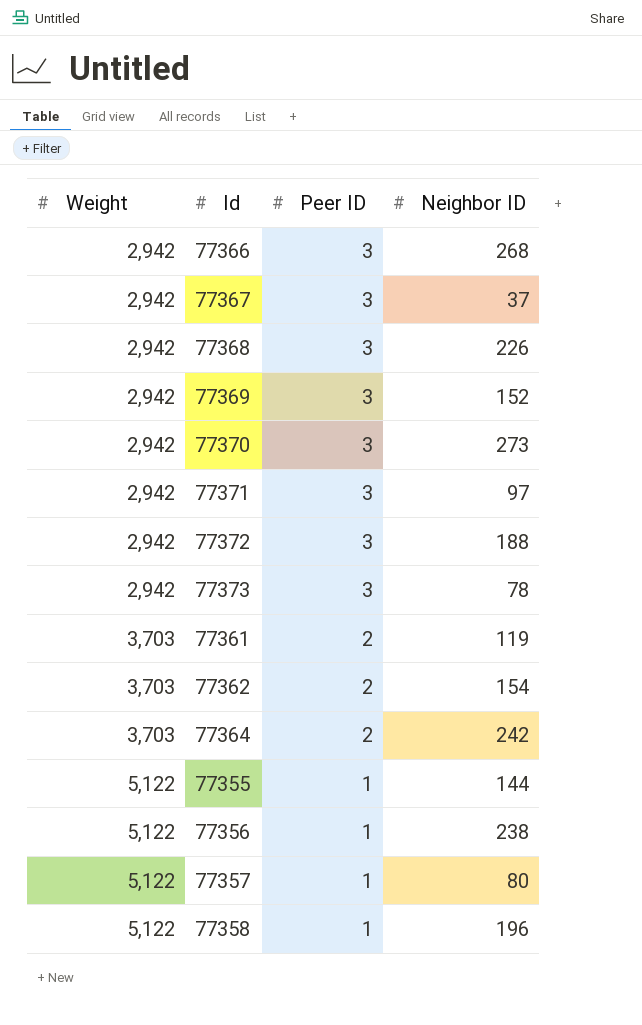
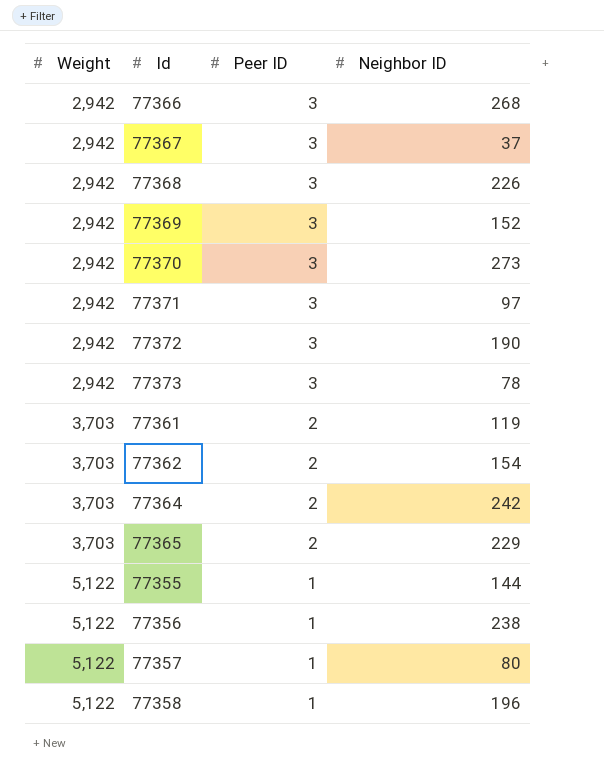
77372 | Neighbor ID: 188 -> 190
row 77365: none -> 3,703 | 2 | 229

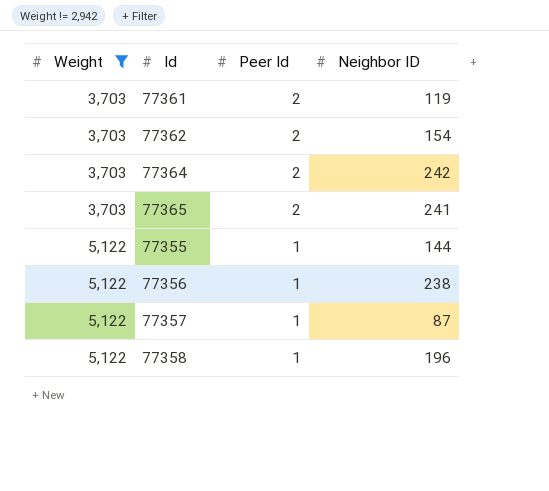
filter: none -> Weight != 2,942
column name: Peer ID -> Peer Id
77365 | Neighbor ID: 229 -> 241
77357 | Neighbor ID: 80 -> 87

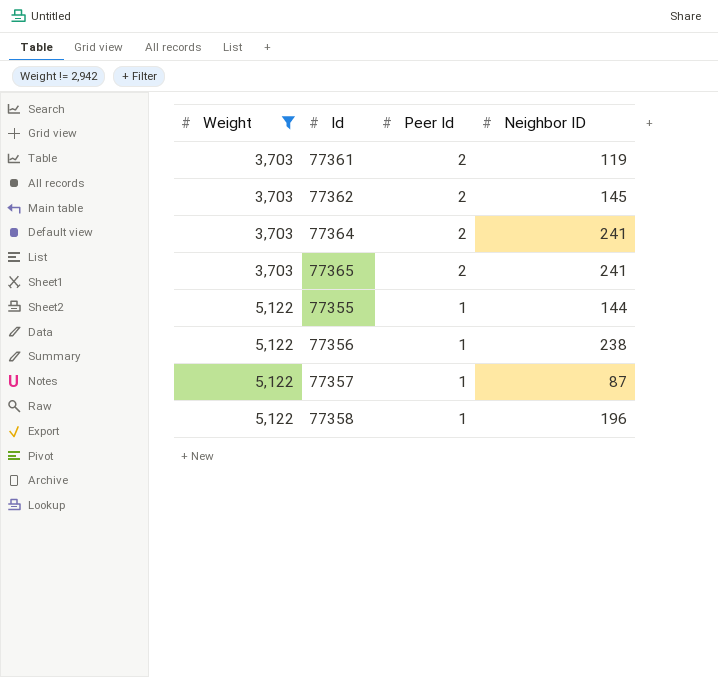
77362 | Neighbor ID: 154 -> 145
77364 | Neighbor ID: 242 -> 241

